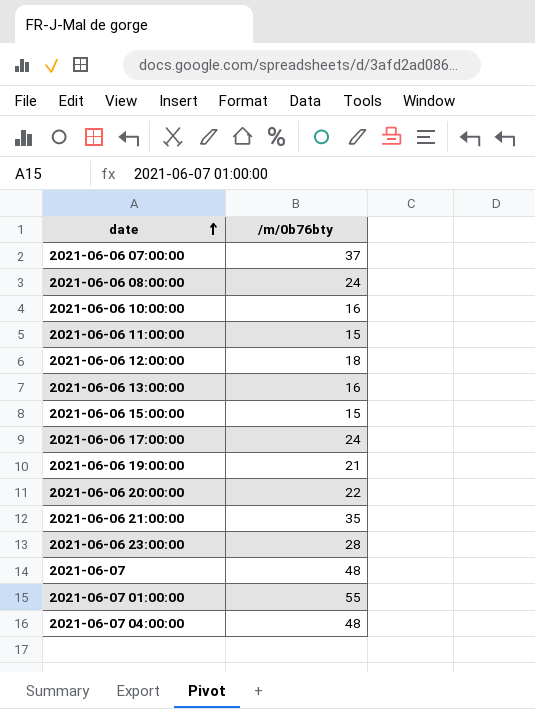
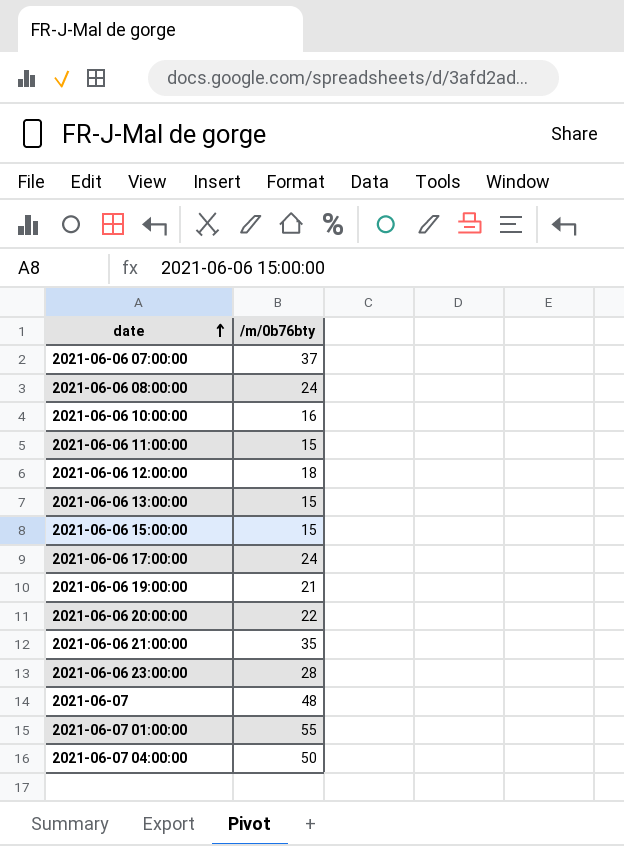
2021-06-06 13:00:00 | /m/0b76bty: 16 -> 15
2021-06-07 04:00:00 | /m/0b76bty: 48 -> 50

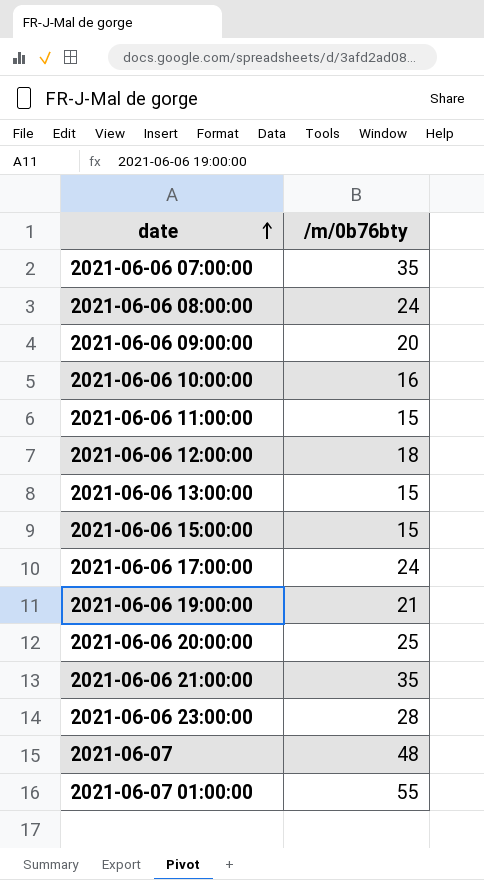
row 2021-06-07 04:00:00: 50 -> none
2021-06-06 07:00:00 | /m/0b76bty: 37 -> 35
row 2021-06-06 09:00:00: none -> 20
2021-06-06 20:00:00 | /m/0b76bty: 22 -> 25

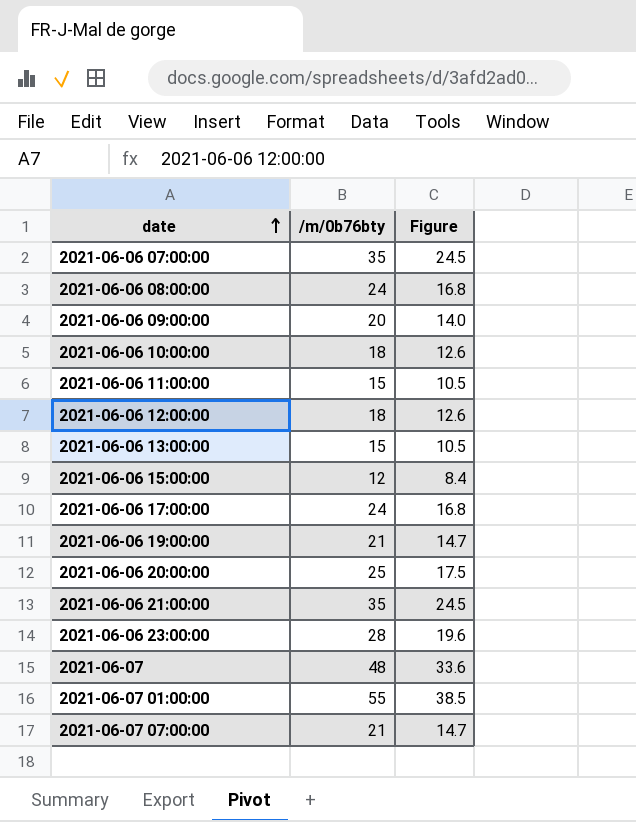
column Figure | formula: none -> [/m/0b76bty] * 0.7
2021-06-06 10:00:00 | /m/0b76bty: 16 -> 18
2021-06-06 15:00:00 | /m/0b76bty: 15 -> 12
row 2021-06-07 07:00:00: none -> 21 | 14.7

